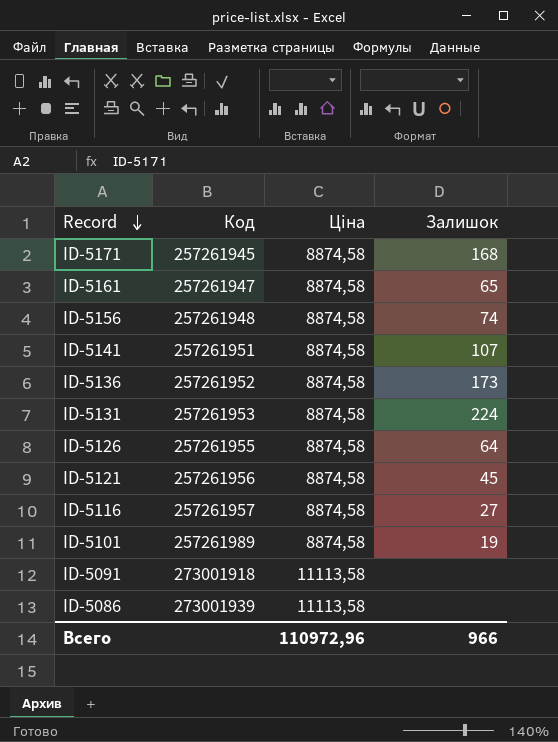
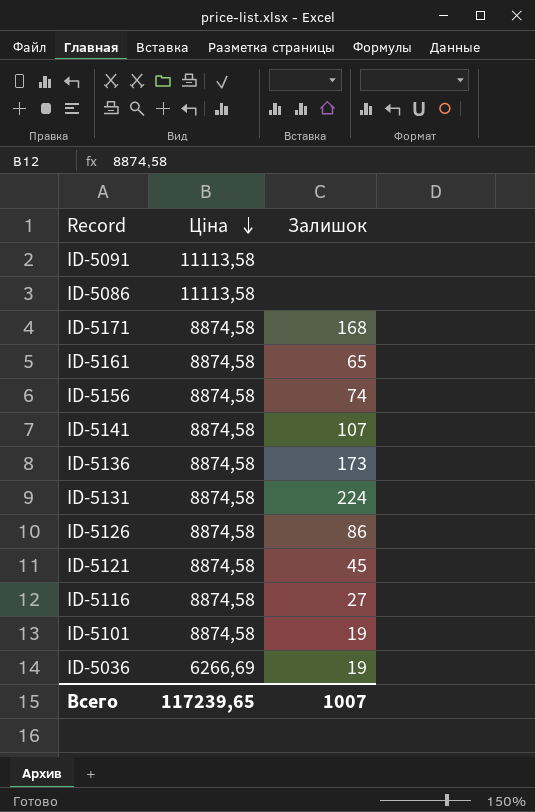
row order: Record descending -> Ціна descending
column Код | position: 2 -> none
ID-5126 | Залишок: 64 -> 86
row ID-5036: none -> 6266,69 | 19
Всего | Ціна: 110972,96 -> 117239,65
Всего | Залишок: 966 -> 1007

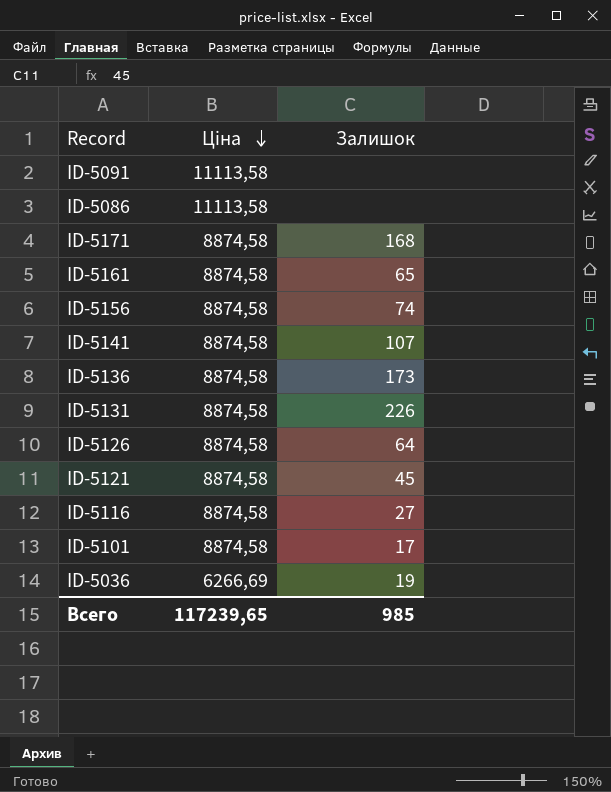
ID-5131 | Залишок: 224 -> 226
ID-5126 | Залишок: 86 -> 64
ID-5101 | Залишок: 19 -> 17
Всего | Залишок: 1007 -> 985

